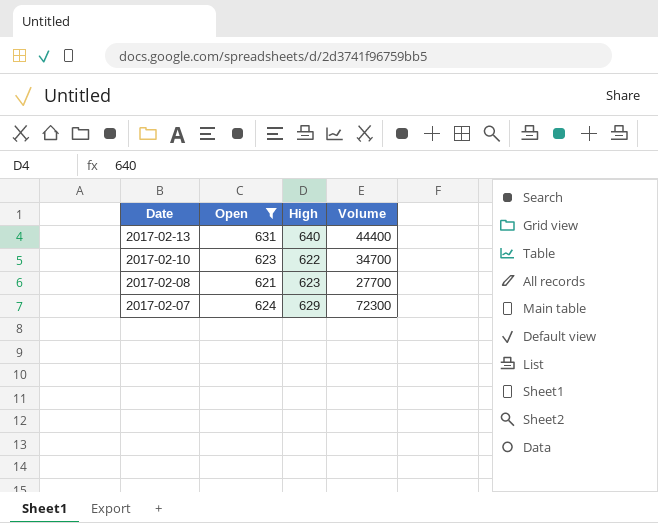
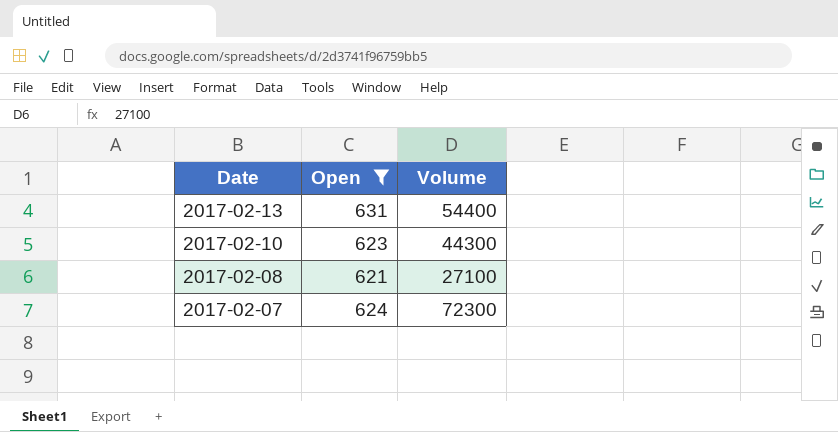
column High | position: 3 -> none
2017-02-13 | Volume: 44400 -> 54400
2017-02-10 | Volume: 34700 -> 44300
2017-02-08 | Volume: 27700 -> 27100

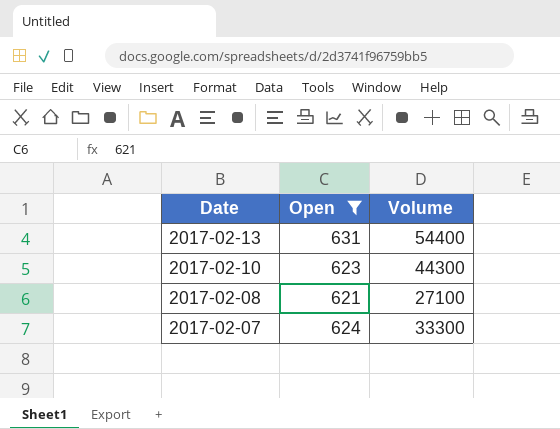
2017-02-07 | Volume: 72300 -> 33300

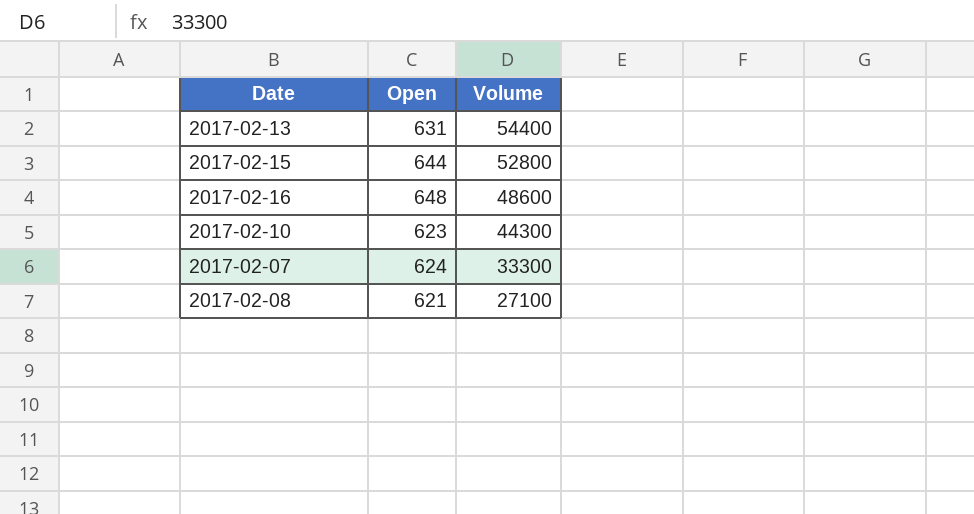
filter: Open <= 631 -> none
row order: Date descending -> Volume descending

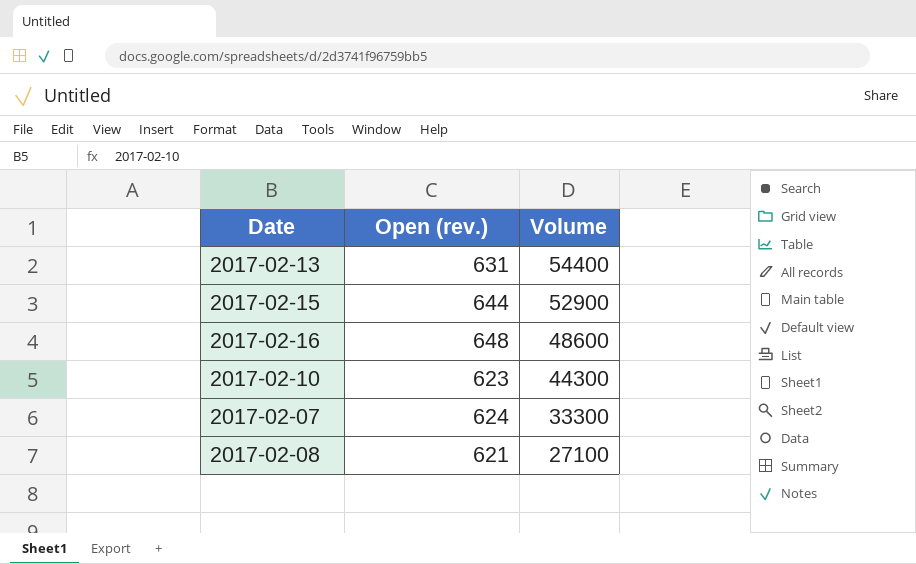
column name: Open -> Open (rev.)
2017-02-15 | Volume: 52800 -> 52900

